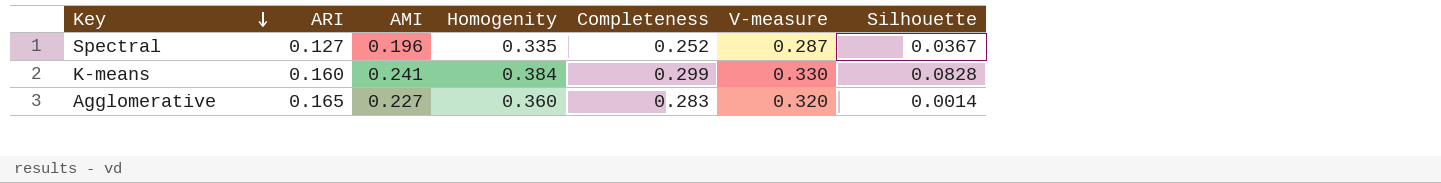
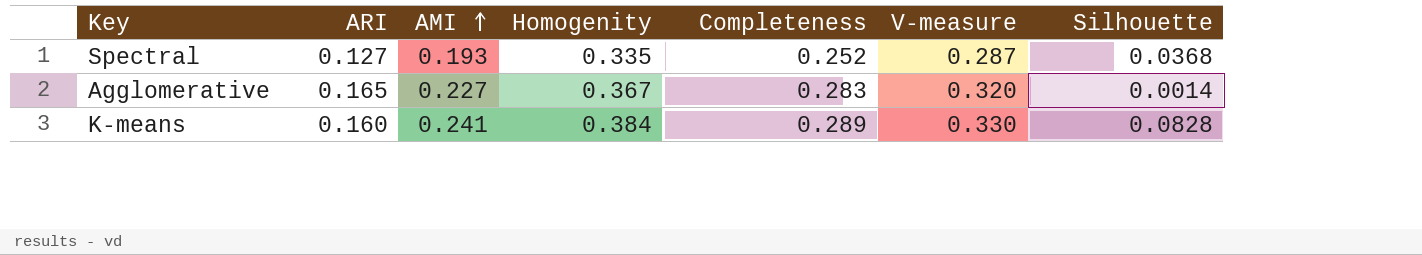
row order: Key descending -> AMI ascending
Spectral | AMI: 0.196 -> 0.193
Spectral | Silhouette: 0.0367 -> 0.0368
Agglomerative | Homogenity: 0.360 -> 0.367
K-means | Completeness: 0.299 -> 0.289

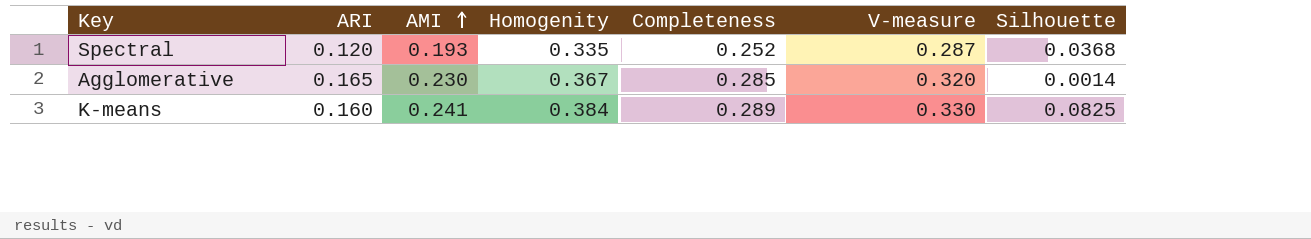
Spectral | ARI: 0.127 -> 0.120
Agglomerative | AMI: 0.227 -> 0.230
Agglomerative | Completeness: 0.283 -> 0.285
K-means | Silhouette: 0.0828 -> 0.0825

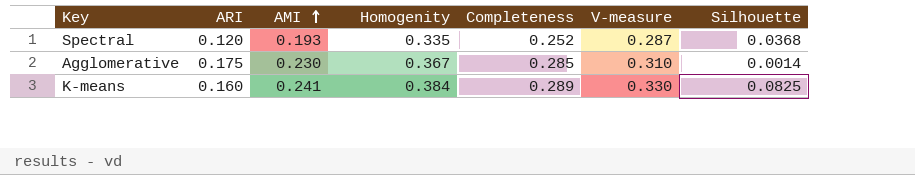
Agglomerative | ARI: 0.165 -> 0.175
Agglomerative | V-measure: 0.320 -> 0.310

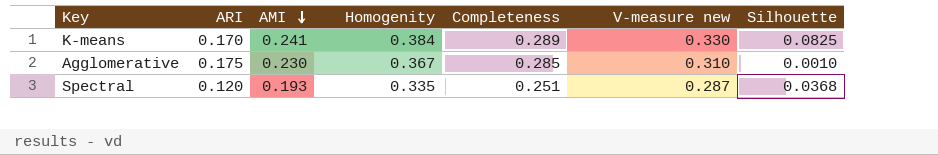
row order: AMI ascending -> AMI descending
column name: V-measure -> V-measure new
K-means | ARI: 0.160 -> 0.170
Agglomerative | Silhouette: 0.0014 -> 0.0010
Spectral | Completeness: 0.252 -> 0.251

